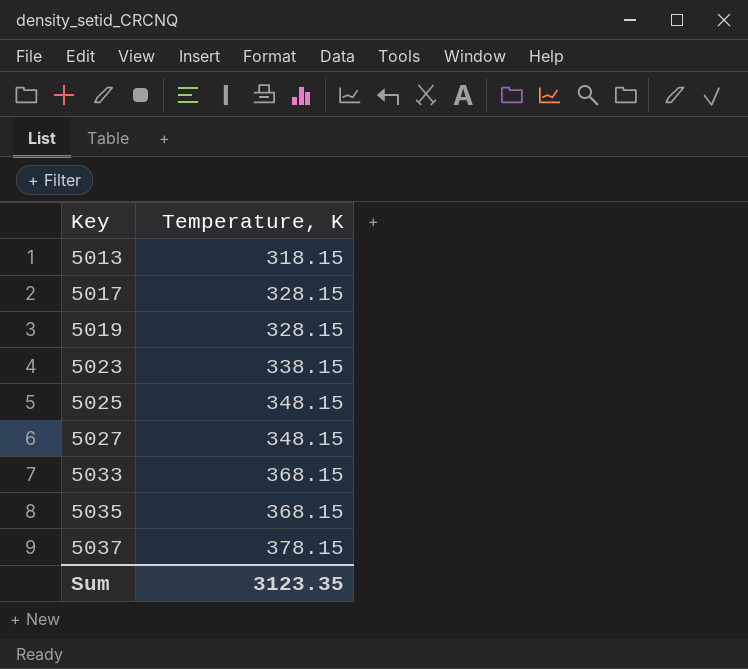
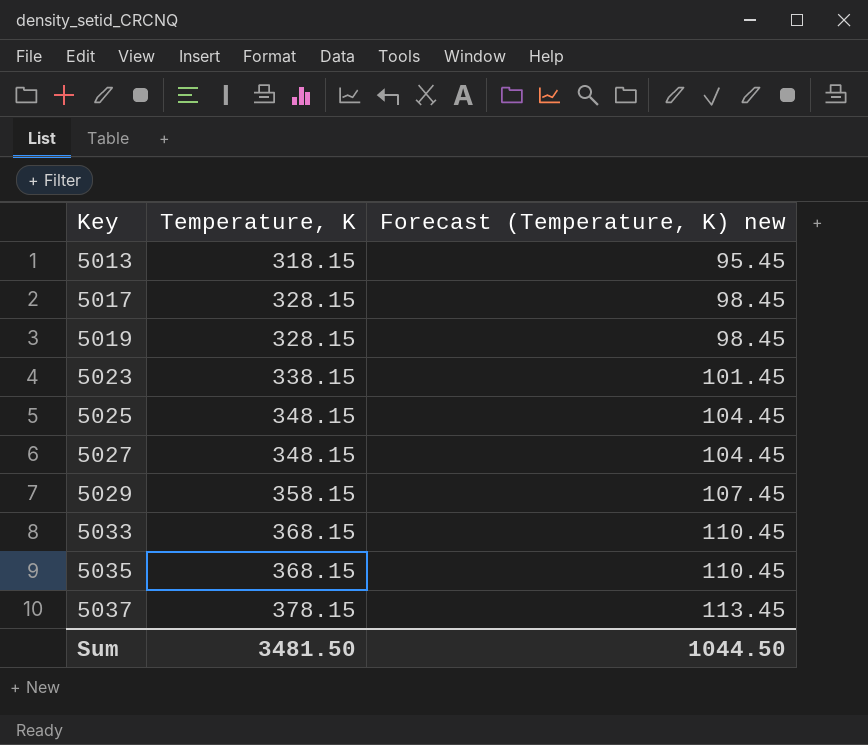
column Forecast (Temperature, K) new | formula: none -> [Temperature, K] * 0.3
row 5029: none -> 358.15 | 107.45
Sum | Temperature, K: 3123.35 -> 3481.50

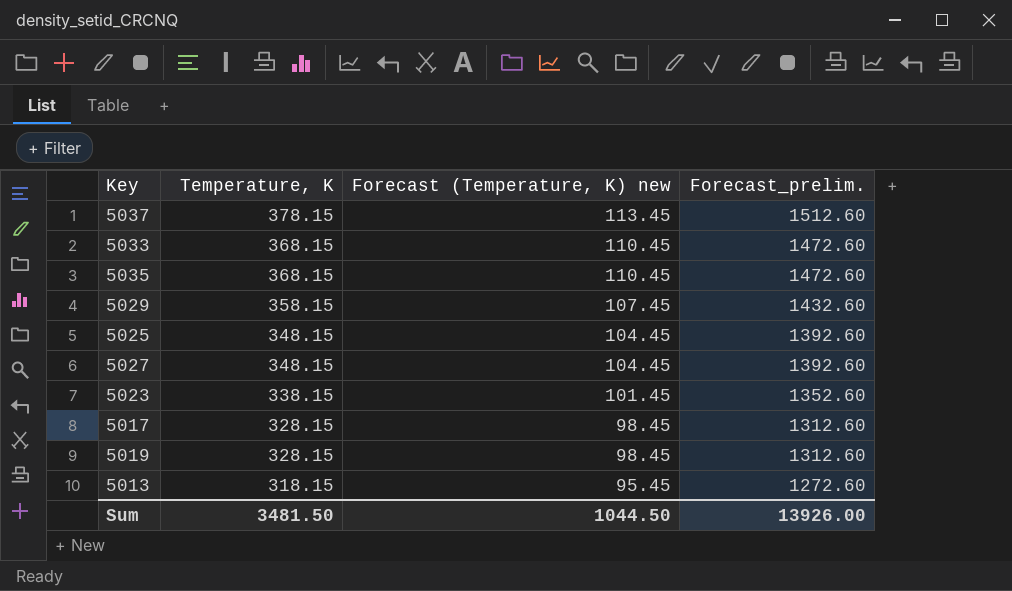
row order: Key ascending -> Temperature, K descending
column Forecast_prelim. | formula: none -> [Temperature, K] * 4

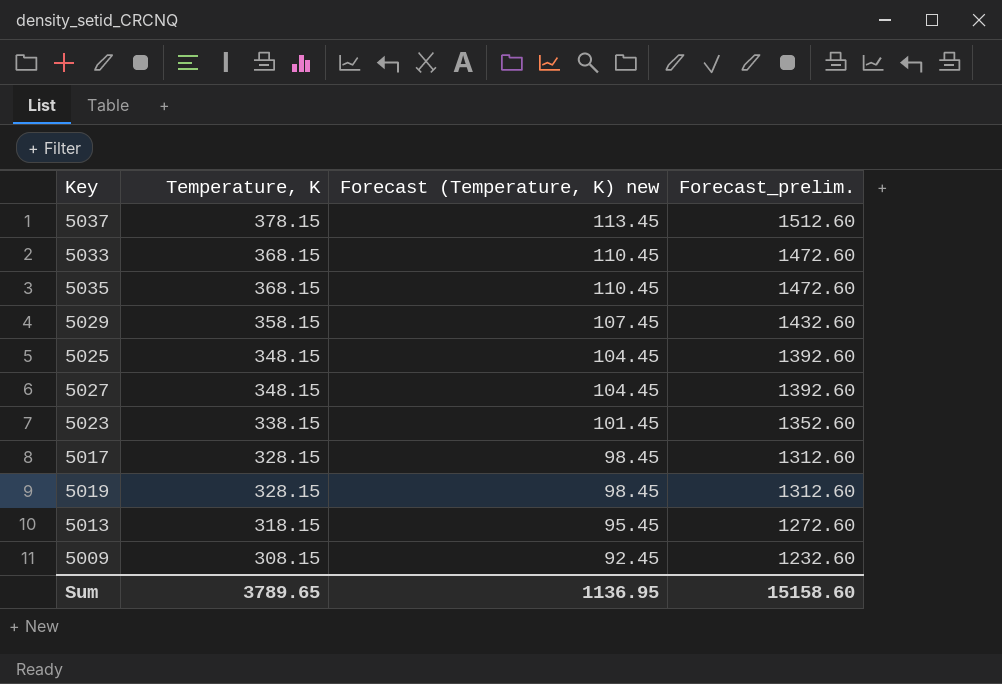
row 5009: none -> 308.15 | 92.45 | 1232.60
Sum | Temperature, K: 3481.50 -> 3789.65
Sum | Forecast (Temperature, K) new: 1044.50 -> 1136.95
Sum | Forecast_prelim.: 13926.00 -> 15158.60

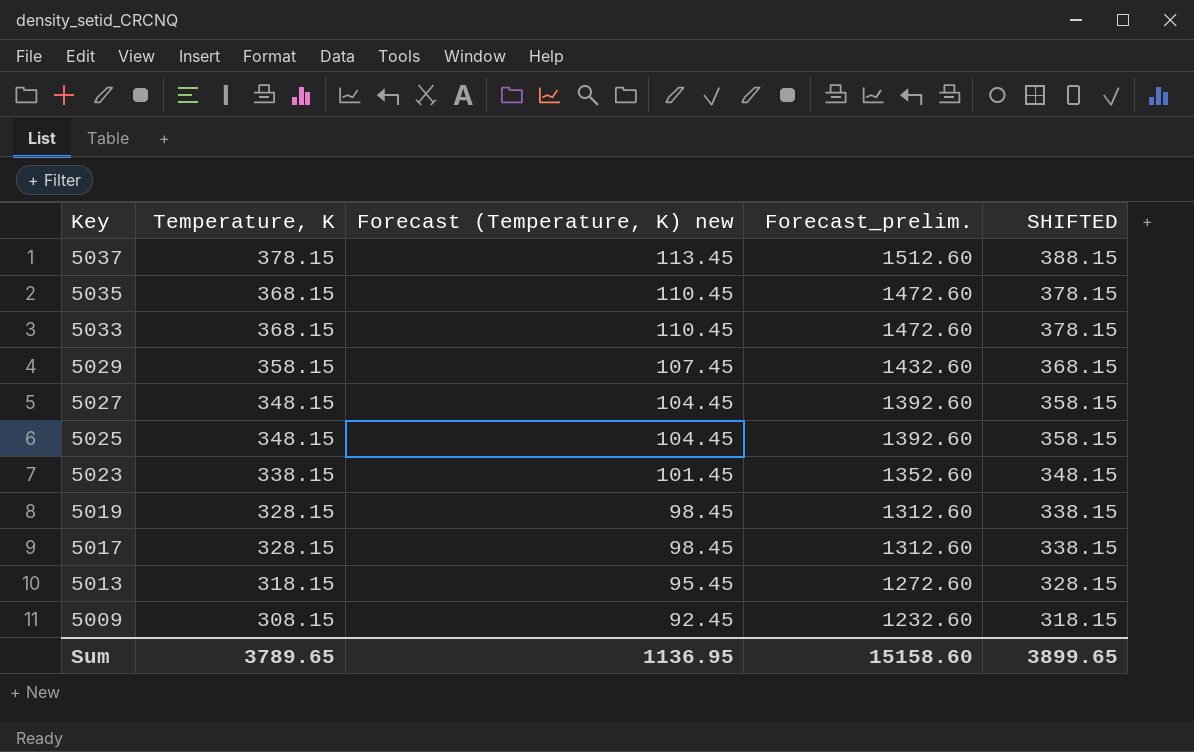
row order: Temperature, K descending -> Key descending
column SHIFTED | formula: none -> [Temperature, K] + 10

